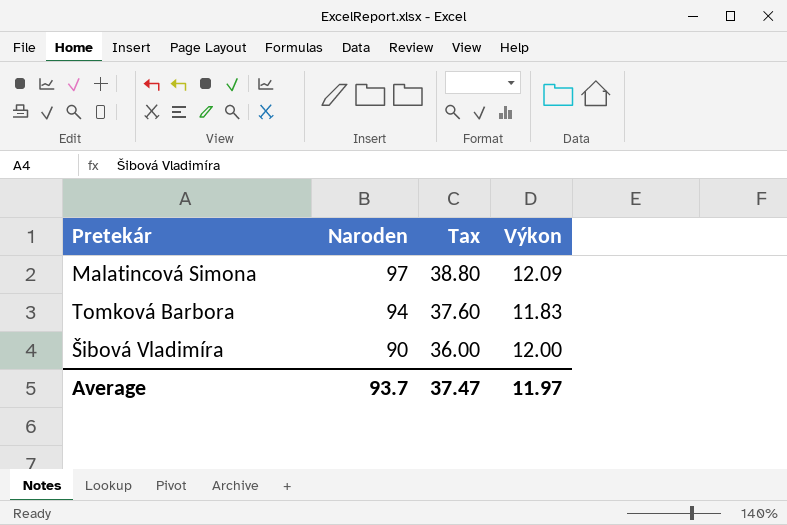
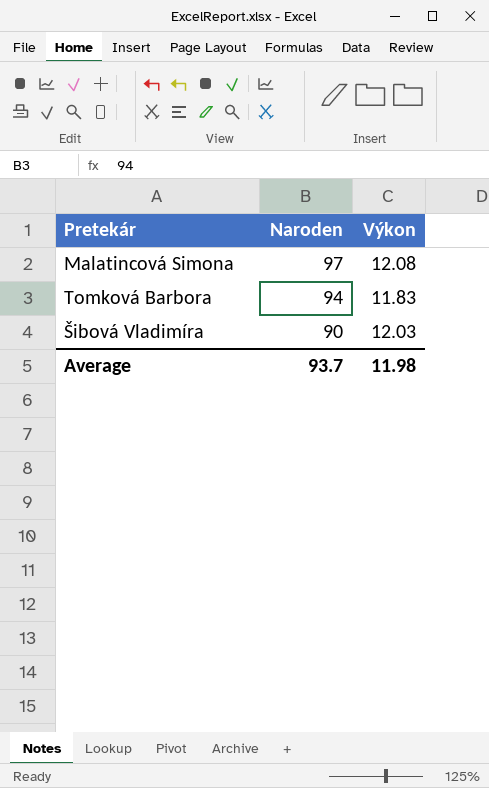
column Tax | formula: [Naroden] * 0.4 -> none
Malatincová Simona | Výkon: 12.09 -> 12.08
Šibová Vladimíra | Výkon: 12.00 -> 12.03
Average | Výkon: 11.97 -> 11.98

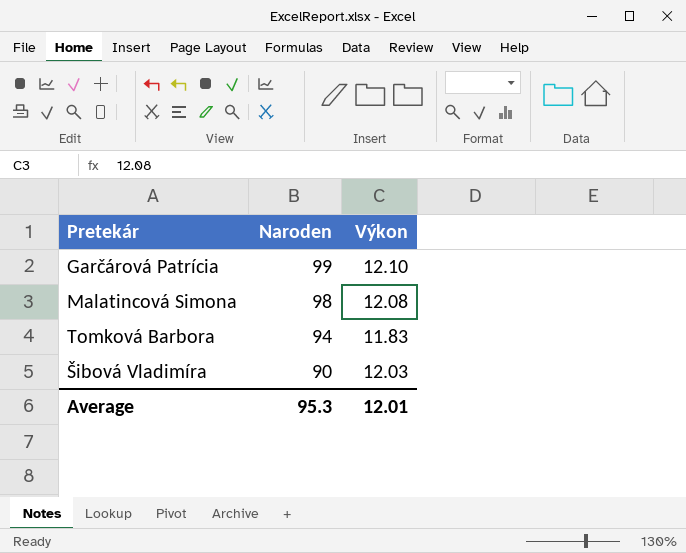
row Garčárová Patrícia: none -> 99 | 12.10
Malatincová Simona | Naroden: 97 -> 98
Average | Naroden: 93.7 -> 95.3
Average | Výkon: 11.98 -> 12.01

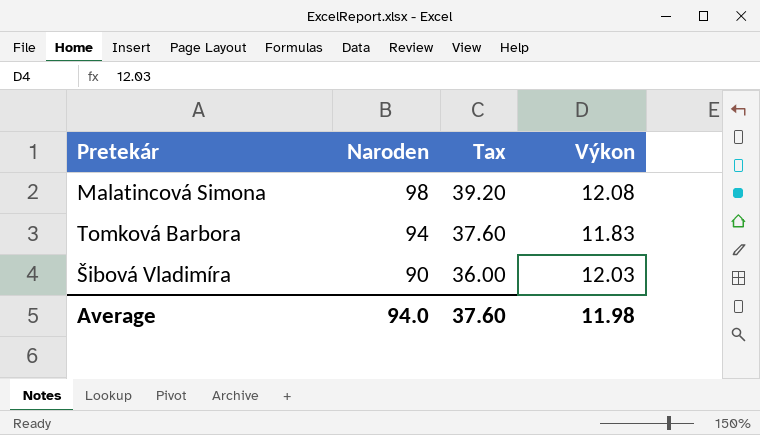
column Tax | formula: none -> [Naroden] * 0.4
row Garčárová Patrícia: 99 | 12.10 -> none
Average | Naroden: 95.3 -> 94.0
Average | Výkon: 12.01 -> 11.98

